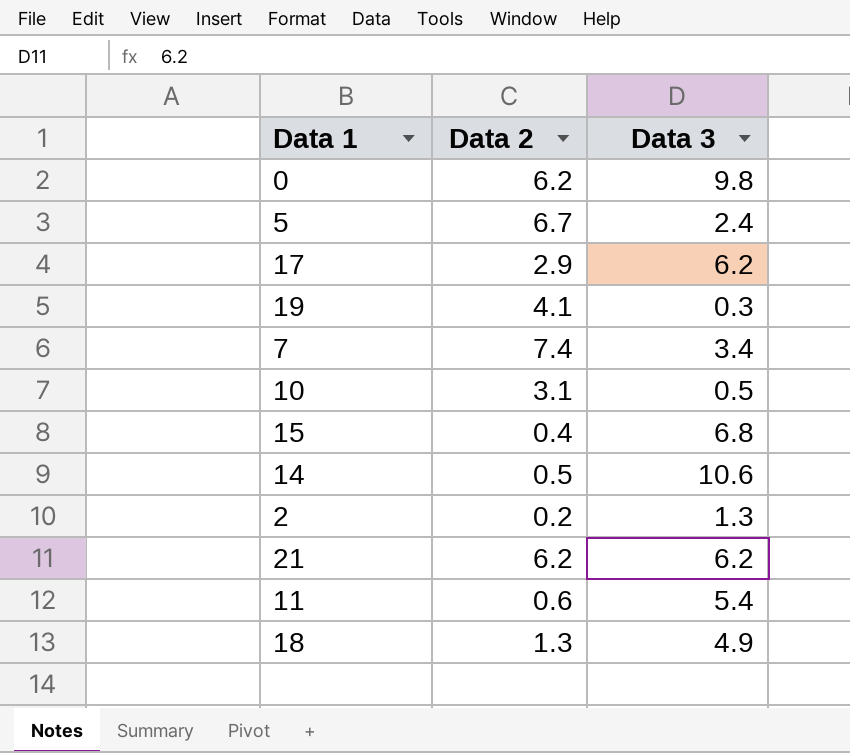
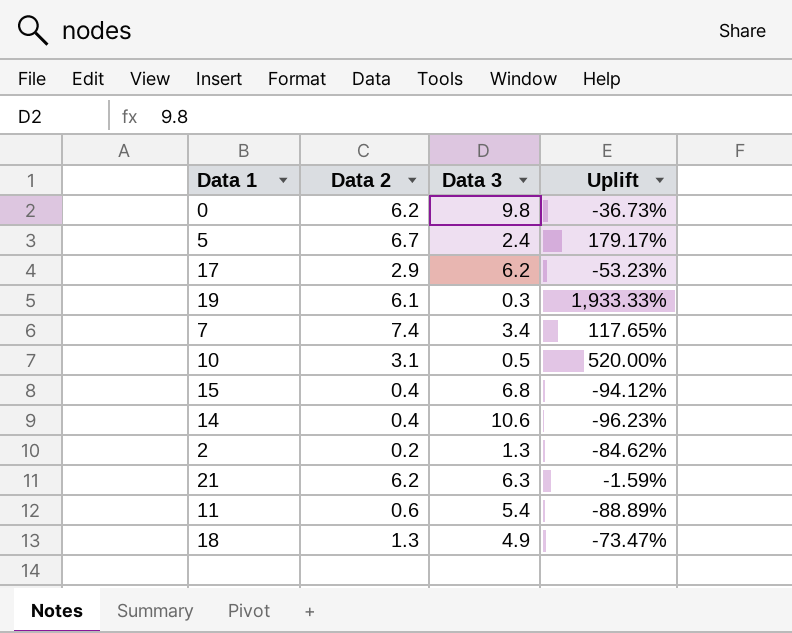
column Uplift | formula: none -> ([Data 2] - [Data 3]) / [Data 3]
19 | Data 2: 4.1 -> 6.1
14 | Data 2: 0.5 -> 0.4
21 | Data 3: 6.2 -> 6.3

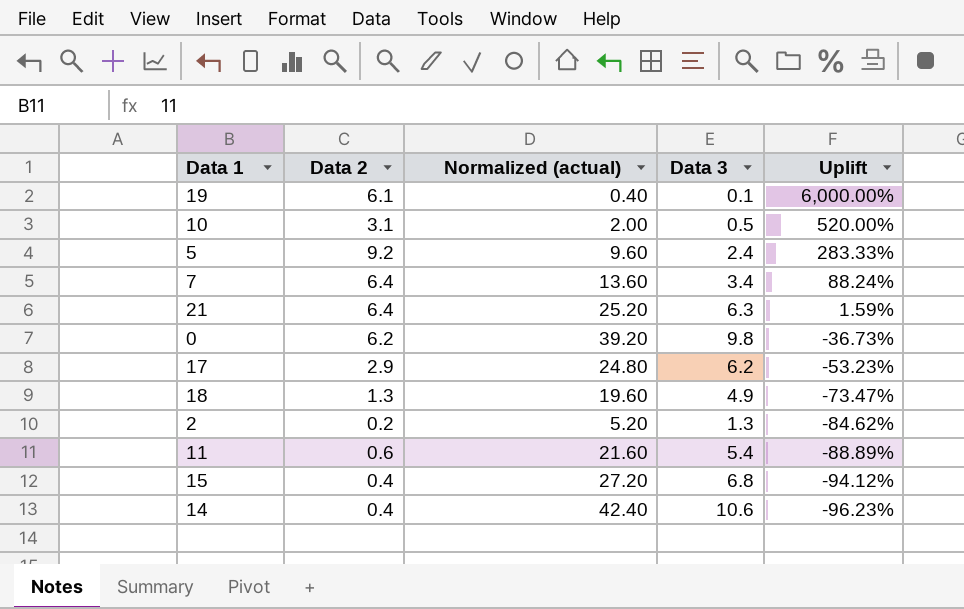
row order: none -> Uplift descending
column Normalized (actual) | formula: none -> [Data 3] * 4
19 | Data 3: 0.3 -> 0.1
19 | Uplift: 1,933.33% -> 6,000.00%
5 | Data 2: 6.7 -> 9.2
5 | Uplift: 179.17% -> 283.33%
7 | Data 2: 7.4 -> 6.4
7 | Uplift: 117.65% -> 88.24%
21 | Data 2: 6.2 -> 6.4
21 | Uplift: -1.59% -> 1.59%

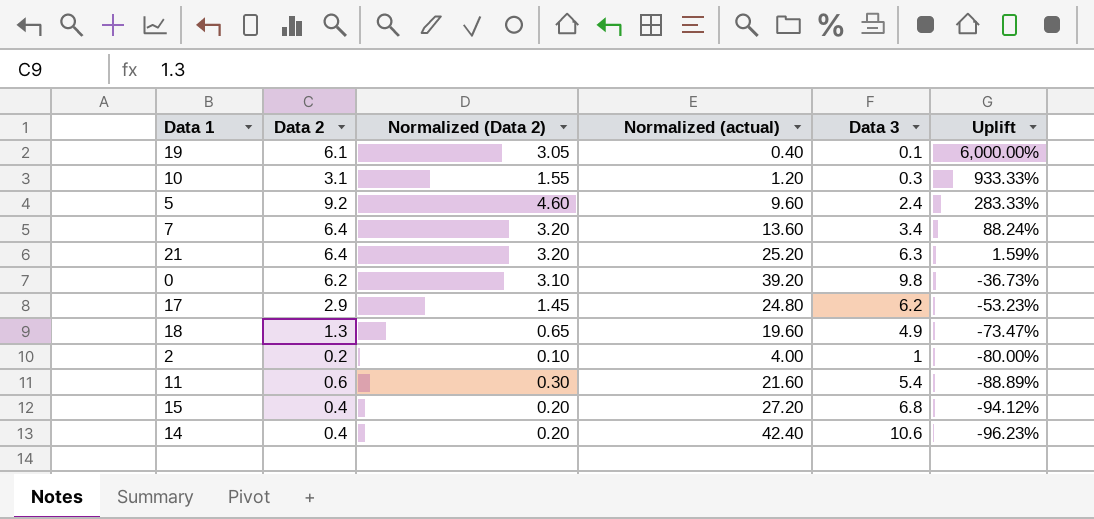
column Normalized (Data 2) | formula: none -> [Data 2] * 0.5
10 | Normalized (actual): 2.00 -> 1.20
10 | Data 3: 0.5 -> 0.3
10 | Uplift: 520.00% -> 933.33%
2 | Normalized (actual): 5.20 -> 4.00
2 | Data 3: 1.3 -> 1
2 | Uplift: -84.62% -> -80.00%

